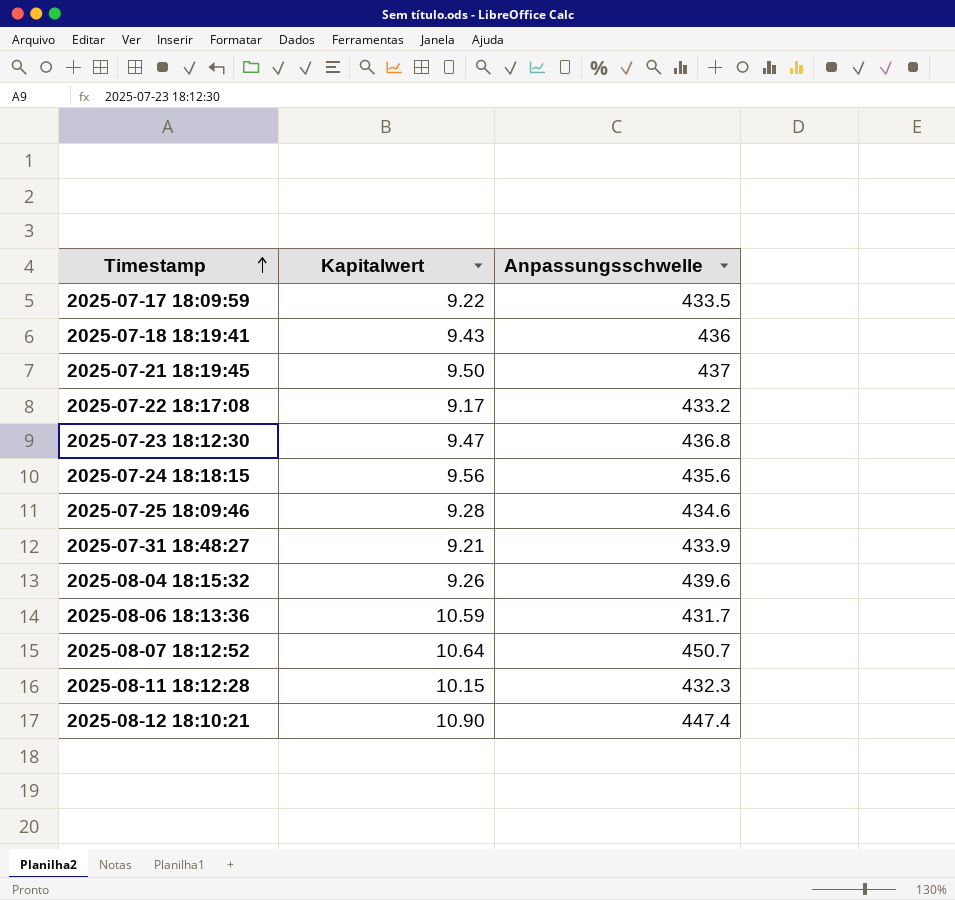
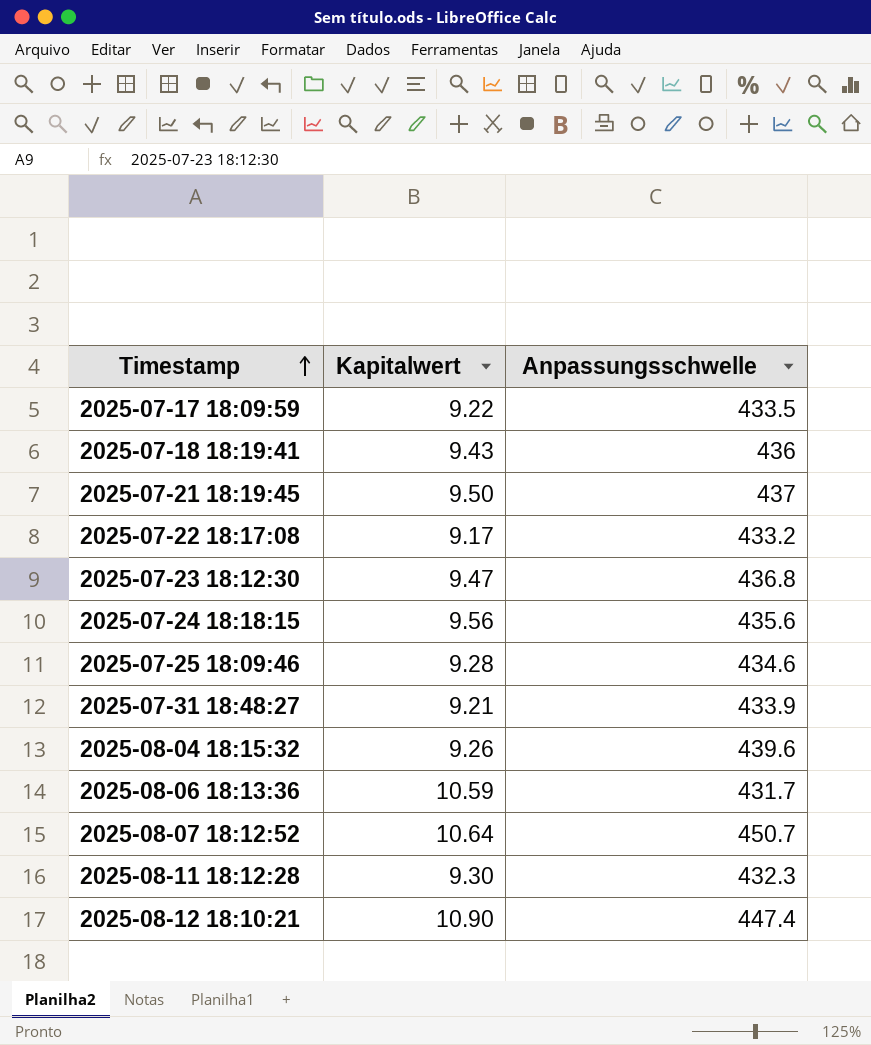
2025-08-11 18:12:28 | Kapitalwert: 10.15 -> 9.30

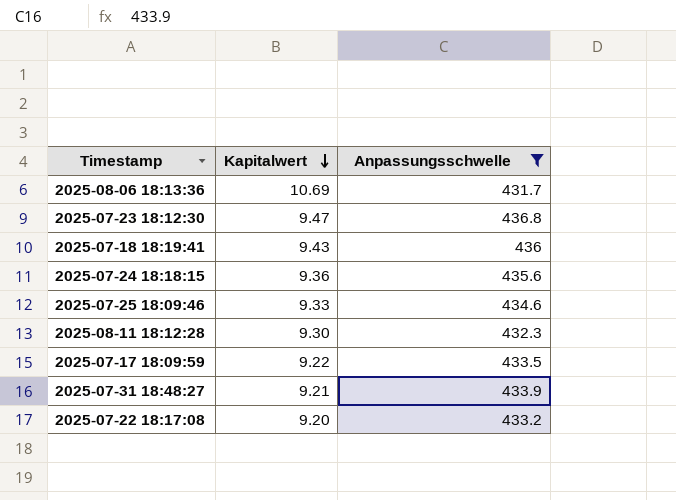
filter: none -> Anpassungsschwelle <= 436.8
row order: Timestamp ascending -> Kapitalwert descending
2025-08-06 18:13:36 | Kapitalwert: 10.59 -> 10.69
2025-07-24 18:18:15 | Kapitalwert: 9.56 -> 9.36
2025-07-25 18:09:46 | Kapitalwert: 9.28 -> 9.33
2025-07-22 18:17:08 | Kapitalwert: 9.17 -> 9.20

